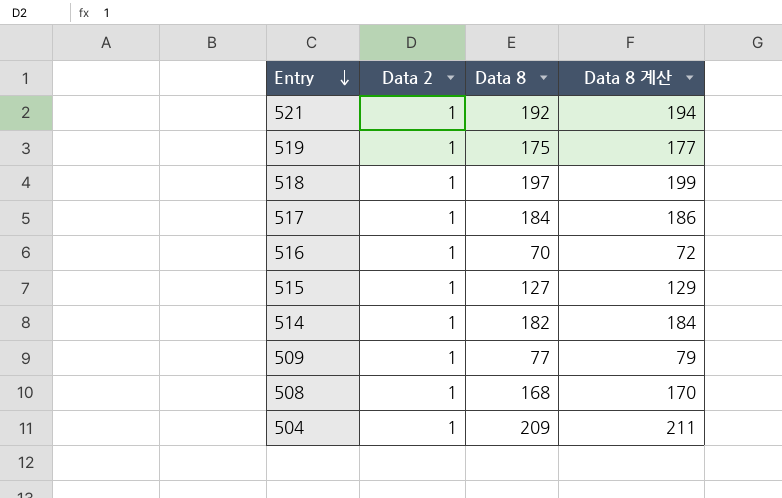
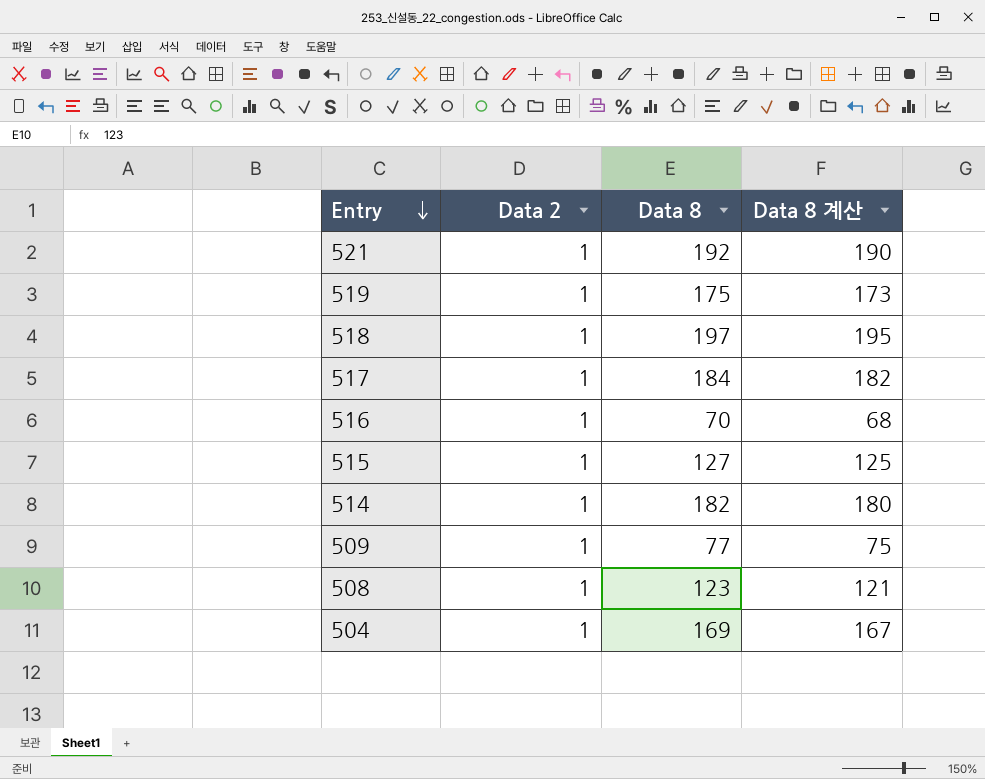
column Data 8 계산 | formula: [Data 8] + 2 -> [Data 8] - 2
508 | Data 8: 168 -> 123
504 | Data 8: 209 -> 169

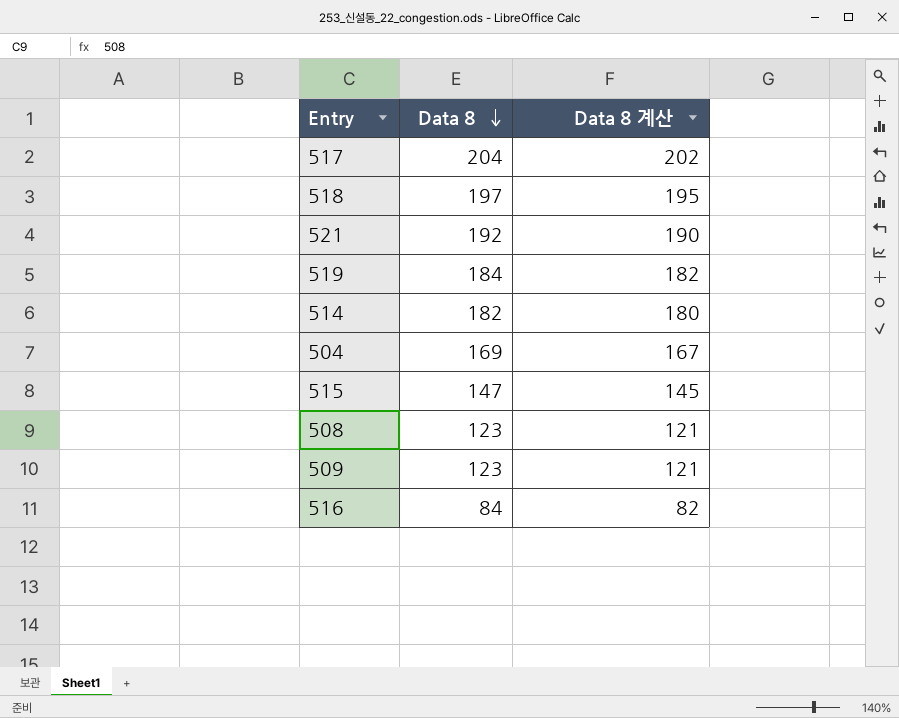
row order: Entry descending -> Data 8 descending
column Data 2 | position: 2 -> none
517 | Data 8: 184 -> 204
517 | Data 8 계산: 182 -> 202
519 | Data 8: 175 -> 184
519 | Data 8 계산: 173 -> 182
515 | Data 8: 127 -> 147
515 | Data 8 계산: 125 -> 145
509 | Data 8: 77 -> 123
509 | Data 8 계산: 75 -> 121
516 | Data 8: 70 -> 84
516 | Data 8 계산: 68 -> 82

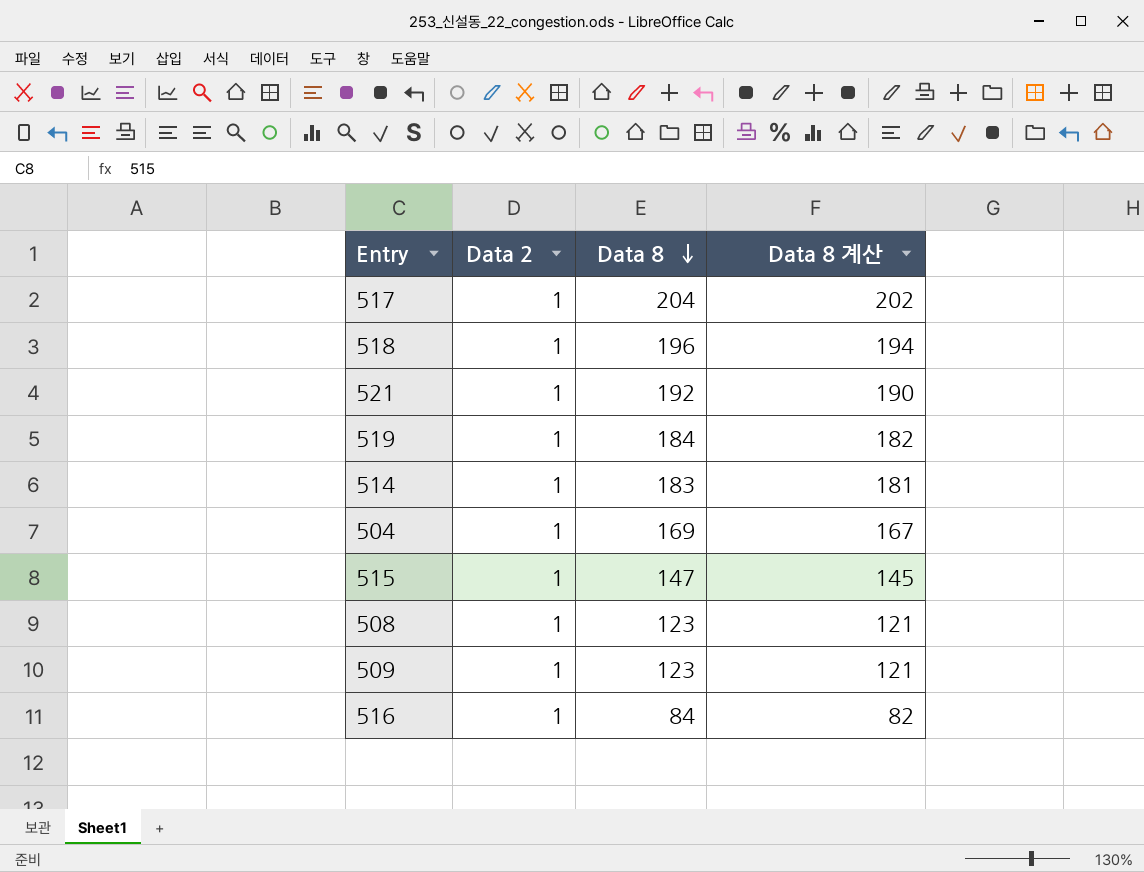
column Data 2 | position: none -> 2
518 | Data 8: 197 -> 196
518 | Data 8 계산: 195 -> 194
514 | Data 8: 182 -> 183
514 | Data 8 계산: 180 -> 181

